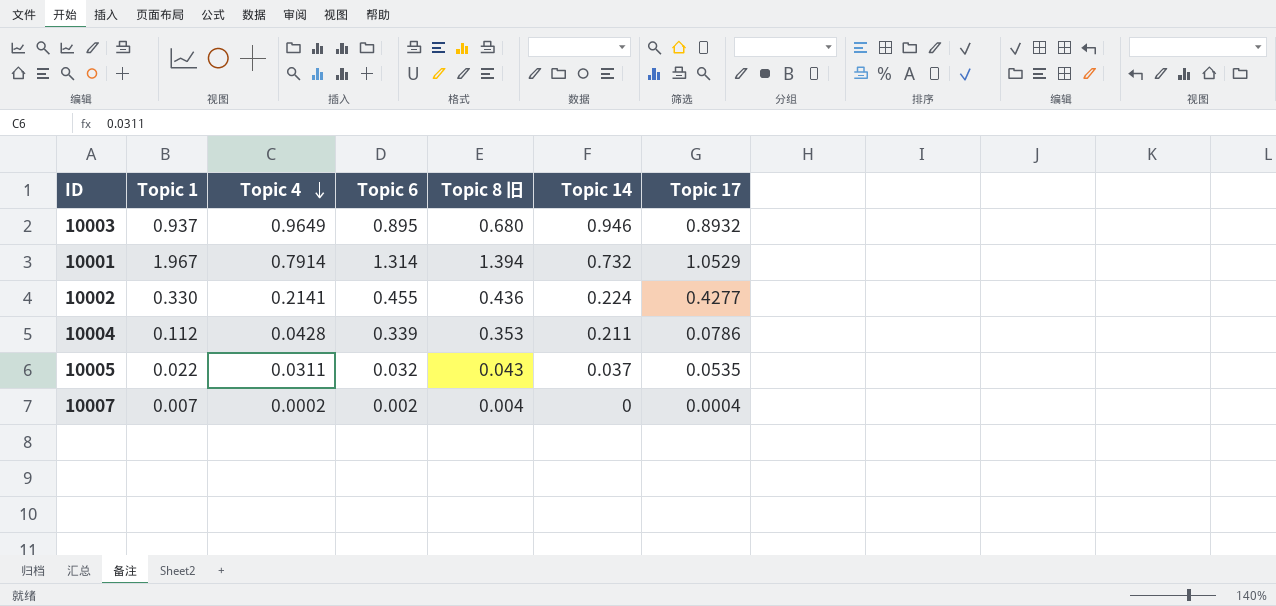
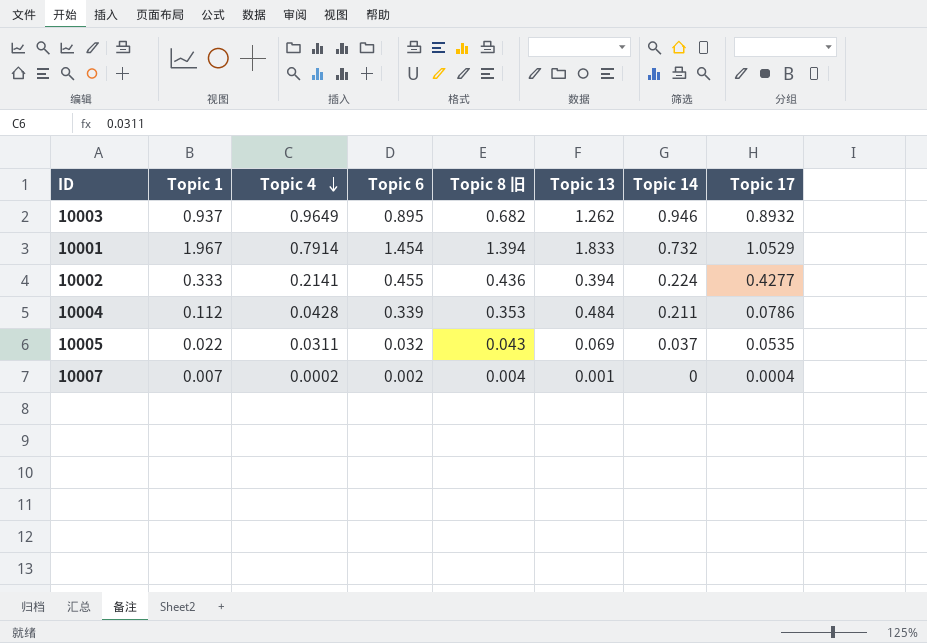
column Topic 13 | position: none -> 6
10003 | Topic 8 旧: 0.680 -> 0.682
10001 | Topic 6: 1.314 -> 1.454
10002 | Topic 1: 0.330 -> 0.333

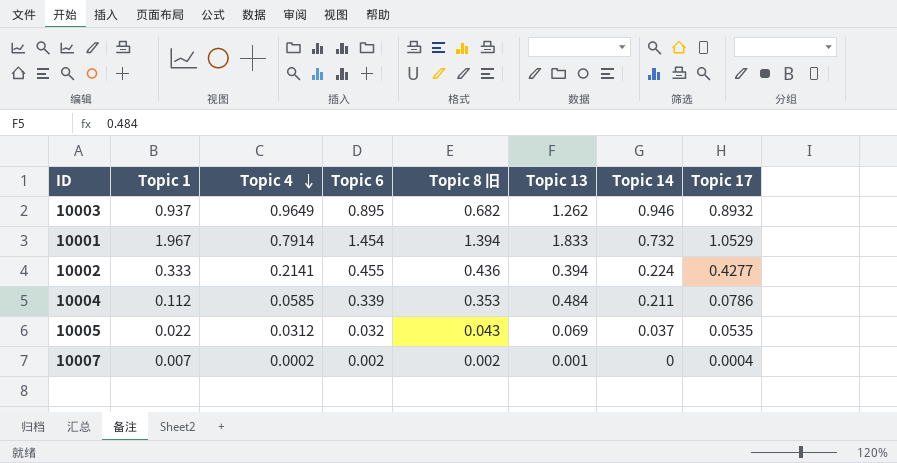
10004 | Topic 4: 0.0428 -> 0.0585
10005 | Topic 4: 0.0311 -> 0.0312
10007 | Topic 8 旧: 0.004 -> 0.002

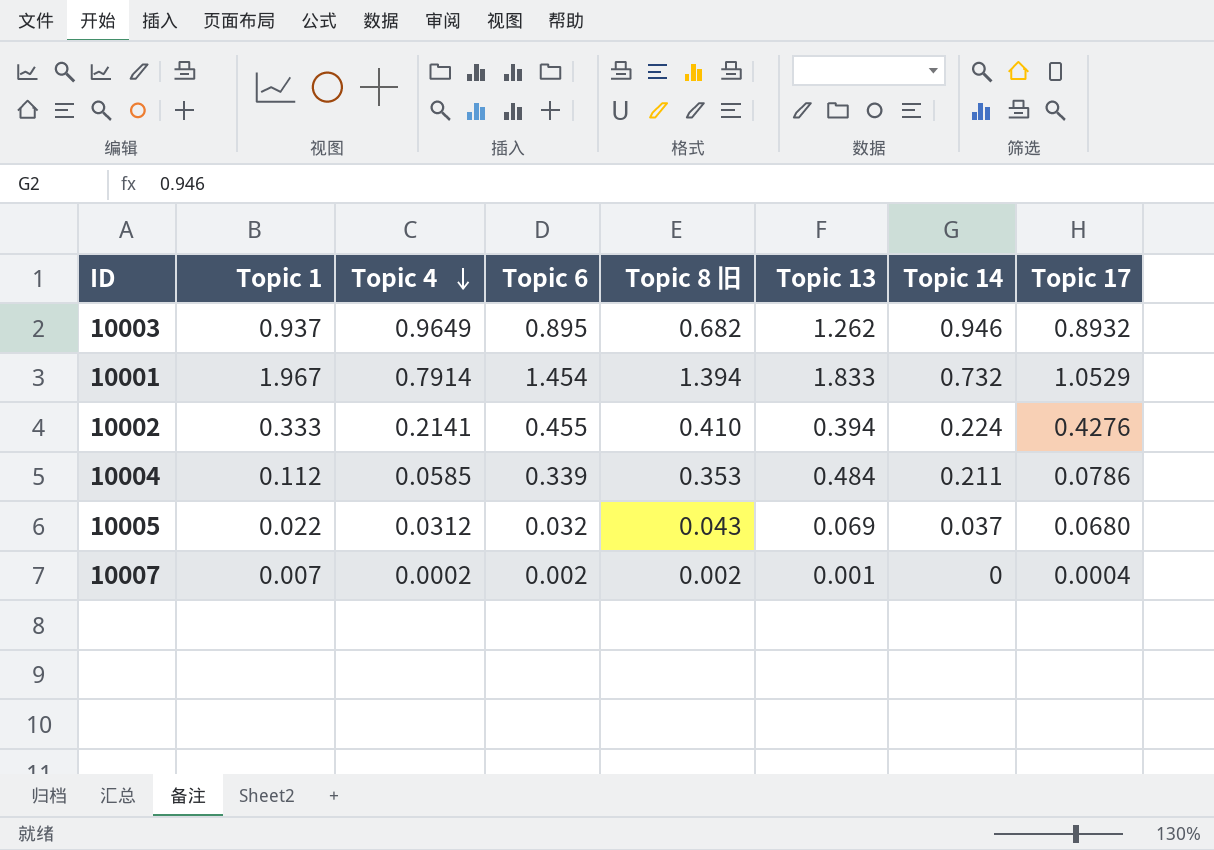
10002 | Topic 8 旧: 0.436 -> 0.410
10002 | Topic 17: 0.4277 -> 0.4276
10005 | Topic 17: 0.0535 -> 0.0680

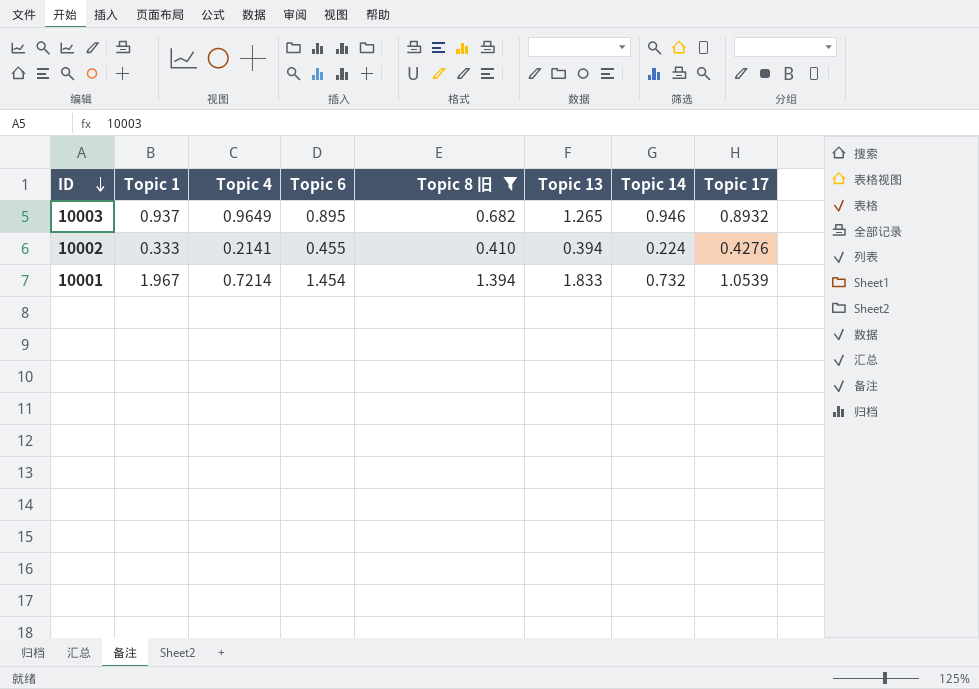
filter: none -> Topic 8 旧 >= 0.410
row order: Topic 4 descending -> ID descending
10003 | Topic 13: 1.262 -> 1.265
10001 | Topic 4: 0.7914 -> 0.7214
10001 | Topic 17: 1.0529 -> 1.0539

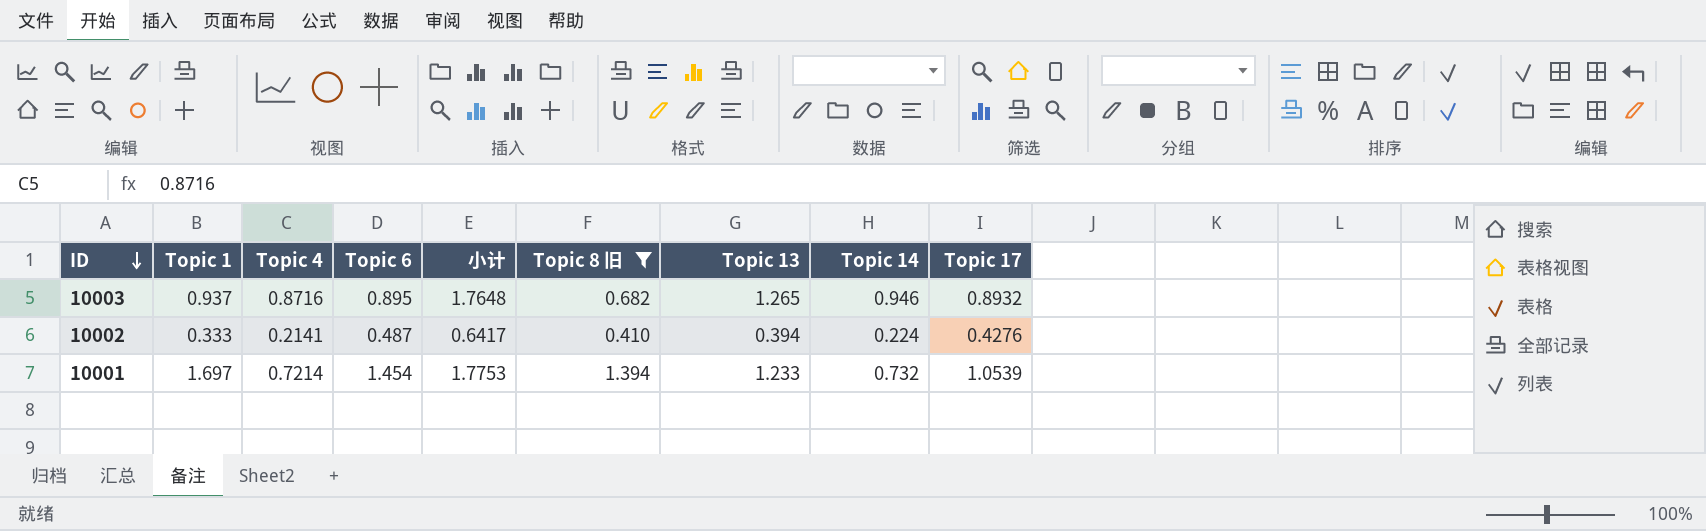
column 小计 | formula: none -> [Topic 4] + [Topic 17]
10003 | Topic 4: 0.9649 -> 0.8716
10002 | Topic 6: 0.455 -> 0.487
10001 | Topic 1: 1.967 -> 1.697
10001 | Topic 13: 1.833 -> 1.233

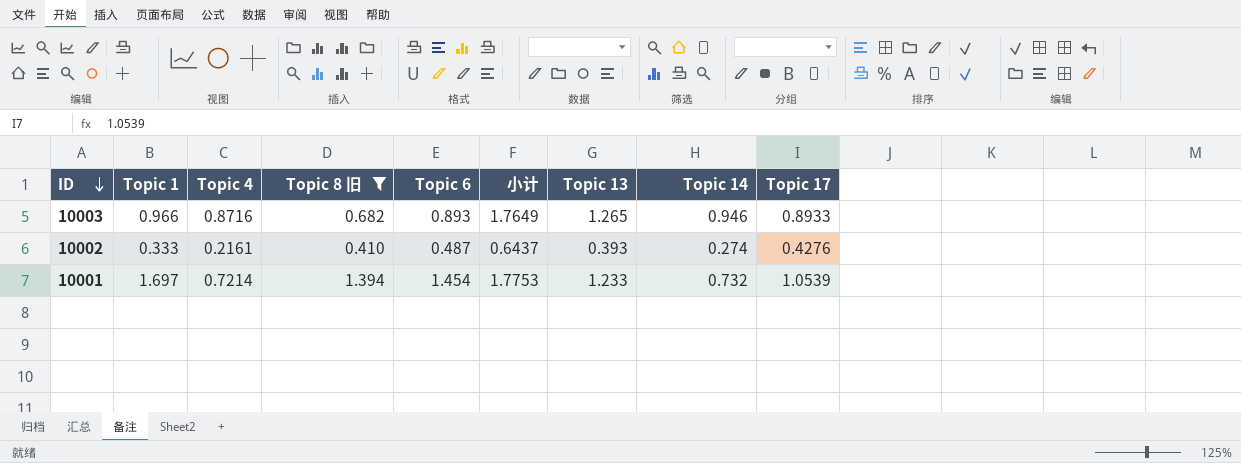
column Topic 8 旧 | position: 6 -> 4
10003 | Topic 1: 0.937 -> 0.966
10003 | Topic 6: 0.895 -> 0.893
10003 | 小计: 1.7648 -> 1.7649
10003 | Topic 17: 0.8932 -> 0.8933
10002 | Topic 4: 0.2141 -> 0.2161
10002 | 小计: 0.6417 -> 0.6437
10002 | Topic 13: 0.394 -> 0.393
10002 | Topic 14: 0.224 -> 0.274

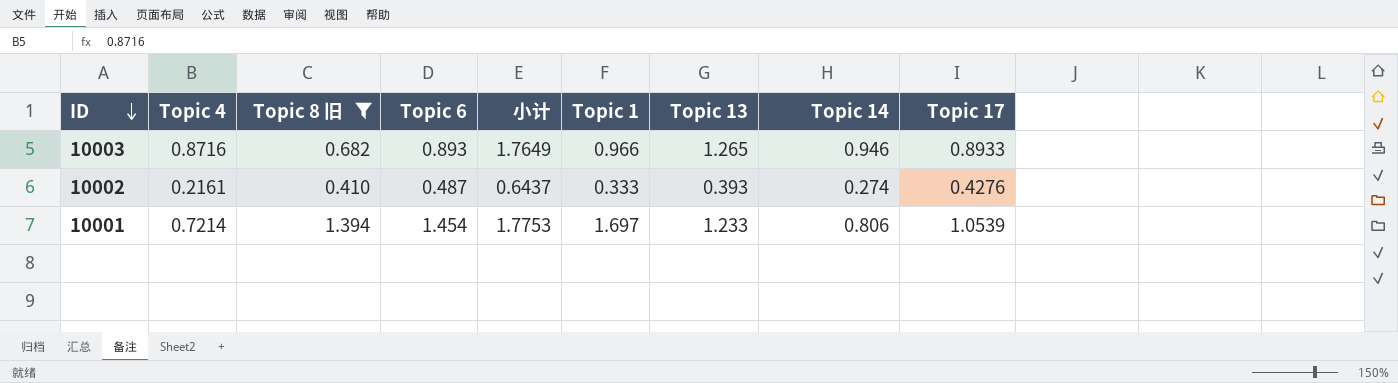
column Topic 1 | position: 2 -> 6
10001 | Topic 14: 0.732 -> 0.806

